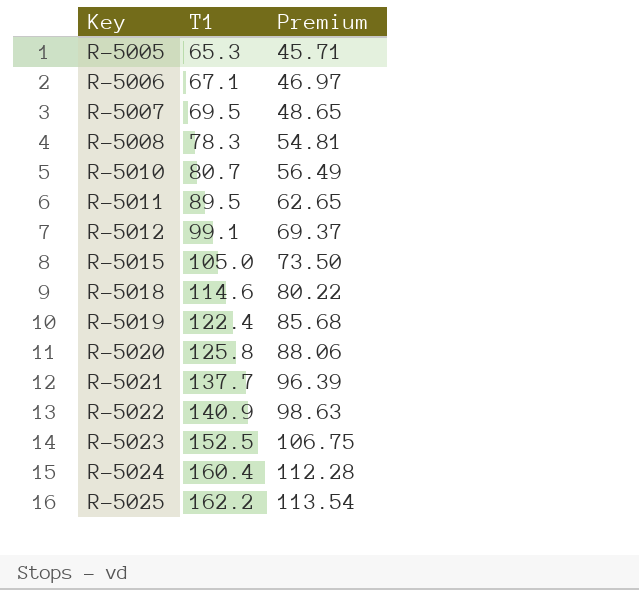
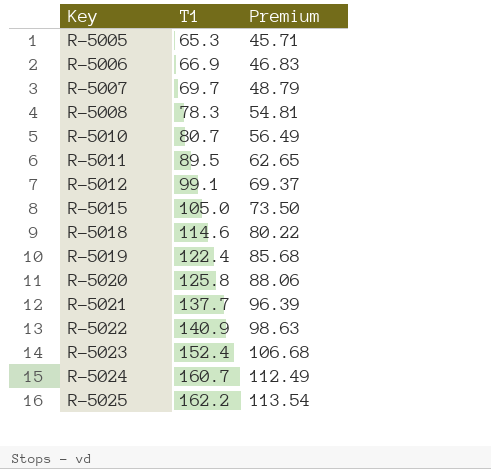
R-5006 | T1: 67.1 -> 66.9
R-5006 | Premium: 46.97 -> 46.83
R-5007 | T1: 69.5 -> 69.7
R-5007 | Premium: 48.65 -> 48.79
R-5023 | T1: 152.5 -> 152.4
R-5023 | Premium: 106.75 -> 106.68
R-5024 | T1: 160.4 -> 160.7
R-5024 | Premium: 112.28 -> 112.49

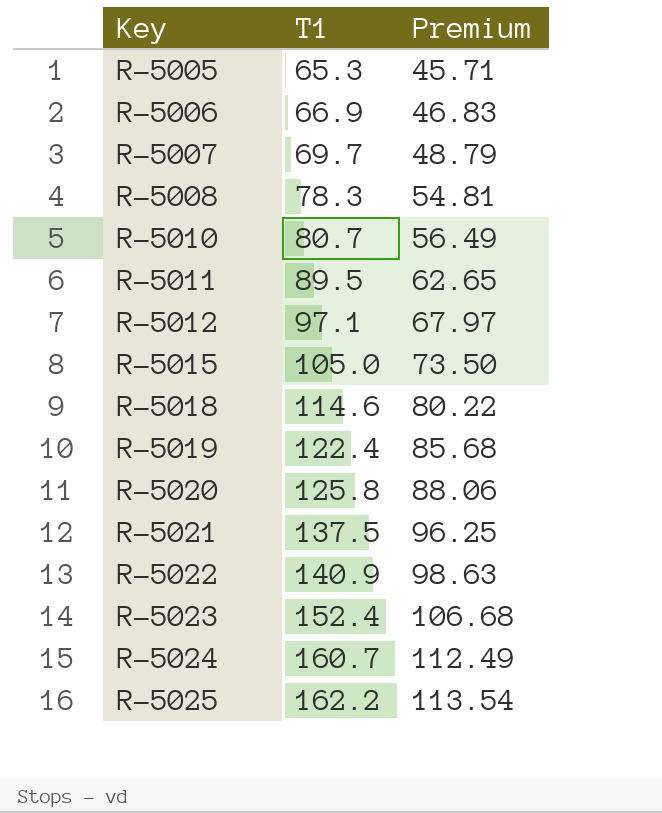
R-5012 | T1: 99.1 -> 97.1
R-5012 | Premium: 69.37 -> 67.97
R-5021 | T1: 137.7 -> 137.5
R-5021 | Premium: 96.39 -> 96.25

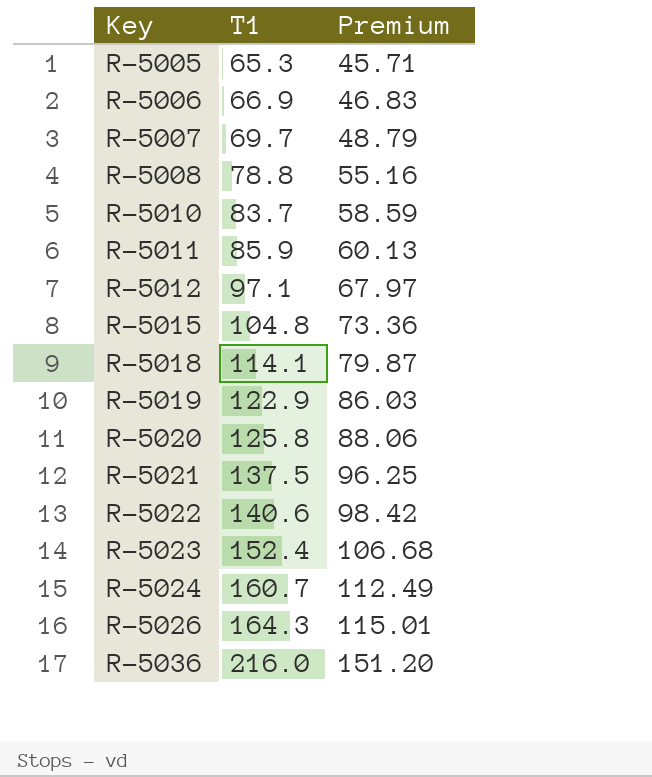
row R-5025: 162.2 | 113.54 -> none
R-5008 | T1: 78.3 -> 78.8
R-5008 | Premium: 54.81 -> 55.16
R-5010 | T1: 80.7 -> 83.7
R-5010 | Premium: 56.49 -> 58.59
R-5011 | T1: 89.5 -> 85.9
R-5011 | Premium: 62.65 -> 60.13
R-5015 | T1: 105.0 -> 104.8
R-5015 | Premium: 73.50 -> 73.36
R-5018 | T1: 114.6 -> 114.1
R-5018 | Premium: 80.22 -> 79.87
R-5019 | T1: 122.4 -> 122.9
R-5019 | Premium: 85.68 -> 86.03
R-5022 | T1: 140.9 -> 140.6
R-5022 | Premium: 98.63 -> 98.42
row R-5026: none -> 164.3 | 115.01
row R-5036: none -> 216.0 | 151.20

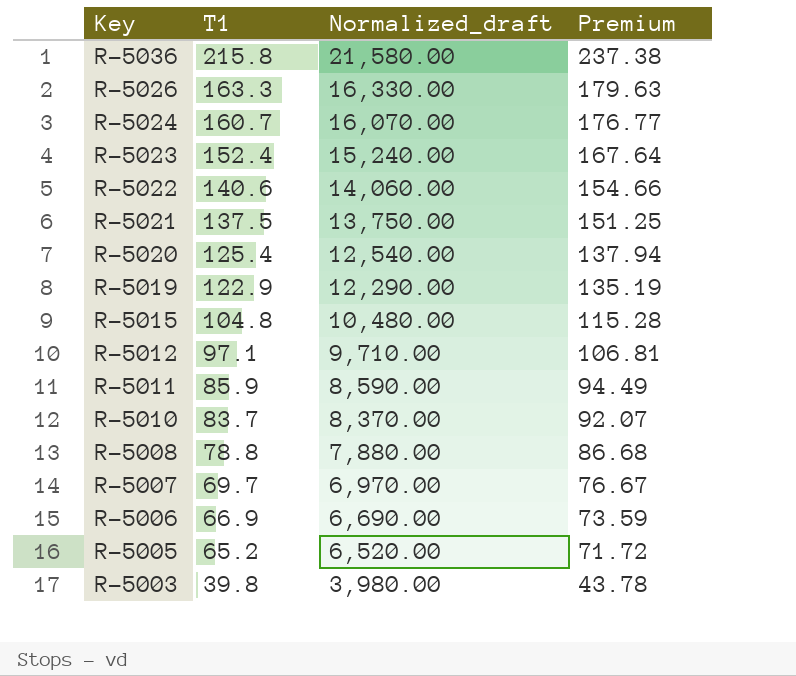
row order: Key ascending -> Key descending
column Normalized_draft | formula: none -> [T1] * 100
column Premium | formula: [T1] * 0.7 -> [T1] * 1.1
row R-5018: 114.1 | 79.87 -> none
R-5036 | T1: 216.0 -> 215.8
R-5026 | T1: 164.3 -> 163.3
R-5020 | T1: 125.8 -> 125.4
R-5005 | T1: 65.3 -> 65.2
row R-5003: none -> 39.8 | 3,980.00 | 43.78

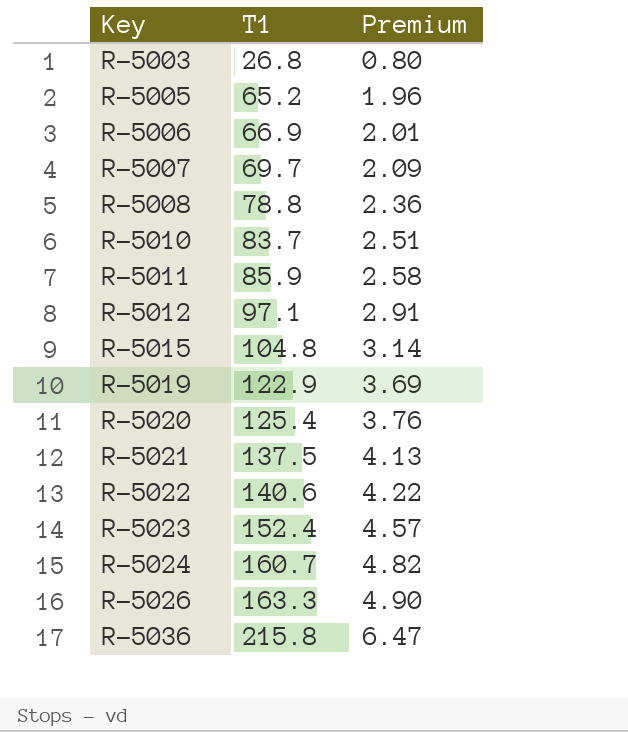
row order: Key descending -> Key ascending
column Normalized_draft | formula: [T1] * 100 -> none
column Premium | formula: [T1] * 1.1 -> [T1] * 0.03
R-5003 | T1: 39.8 -> 26.8

